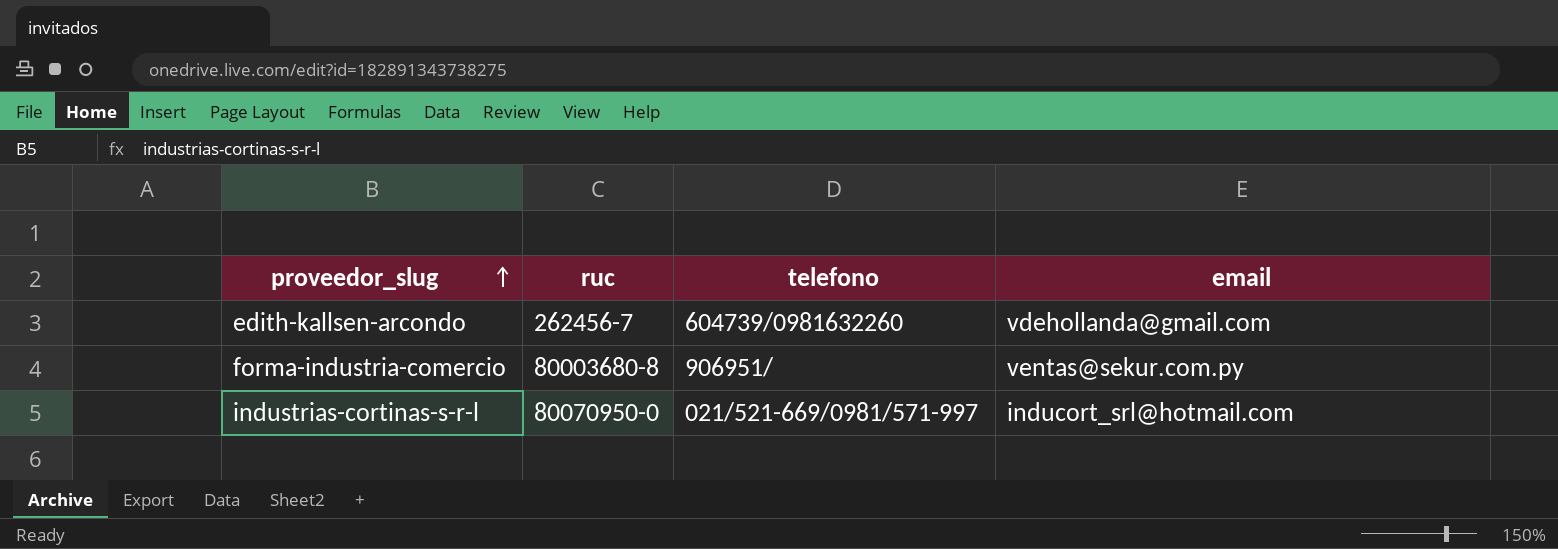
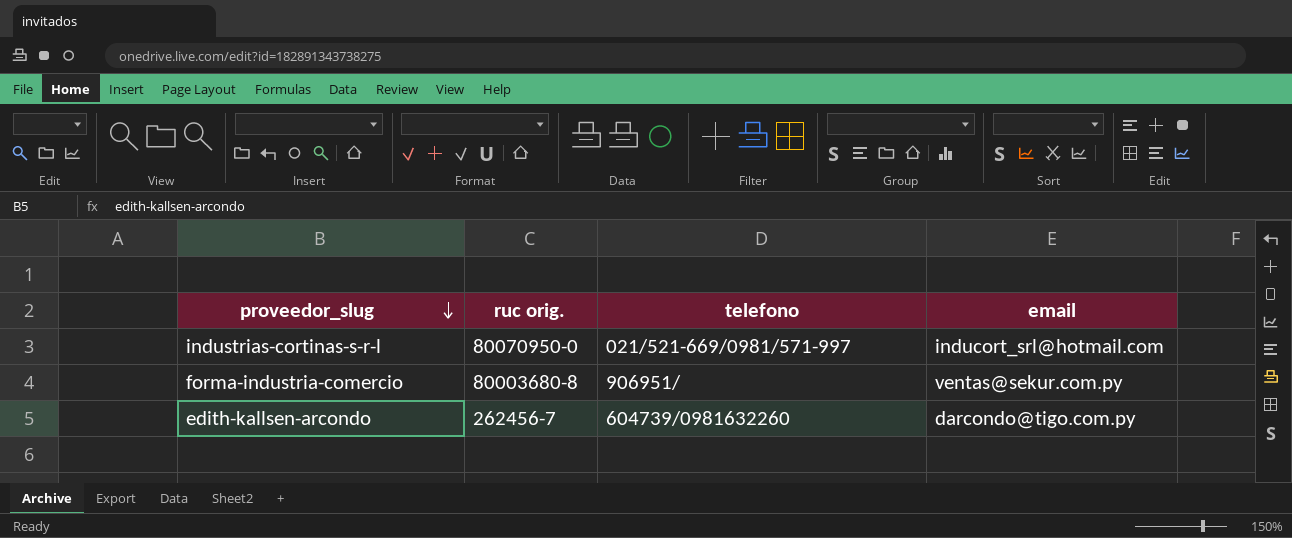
row order: proveedor_slug ascending -> proveedor_slug descending
column name: ruc -> ruc orig.
edith-kallsen-arcondo | email: vdehollanda@gmail.com -> darcondo@tigo.com.py

